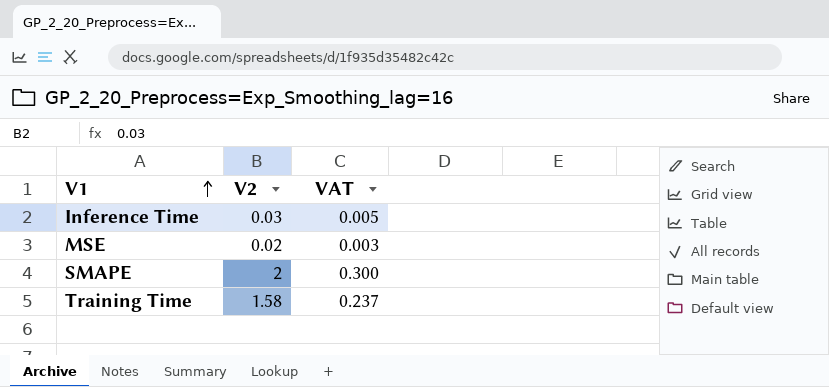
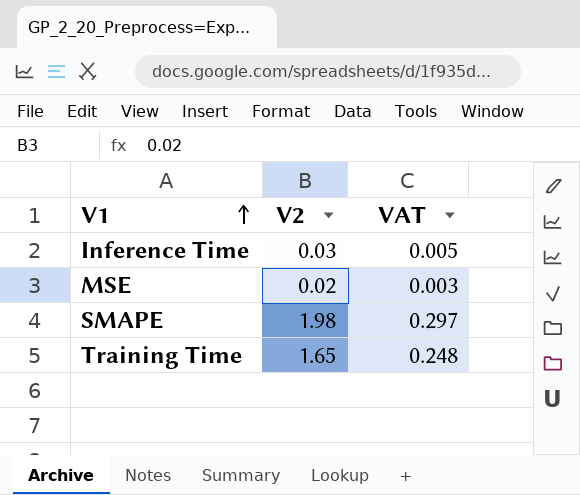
SMAPE | V2: 2 -> 1.98
SMAPE | VAT: 0.300 -> 0.297
Training Time | V2: 1.58 -> 1.65
Training Time | VAT: 0.237 -> 0.248

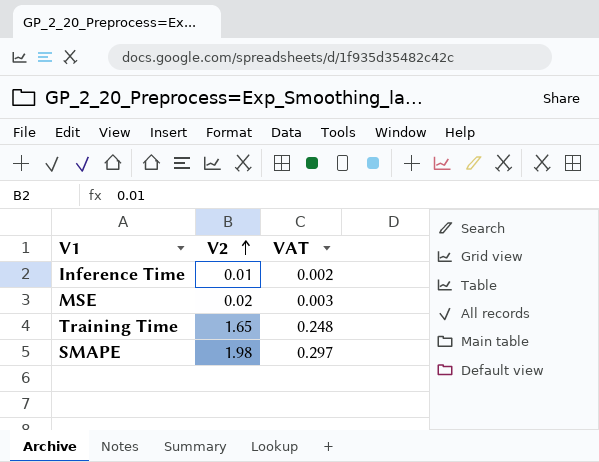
row order: V1 ascending -> V2 ascending
Inference Time | V2: 0.03 -> 0.01
Inference Time | VAT: 0.005 -> 0.002

